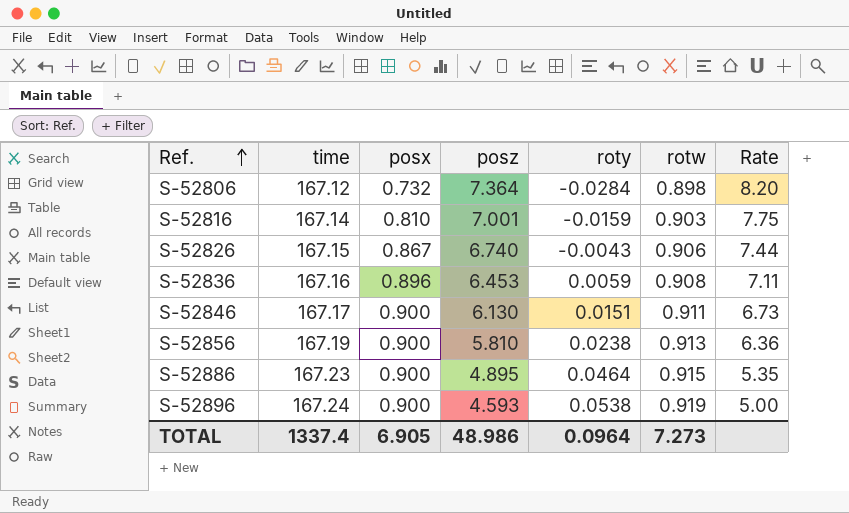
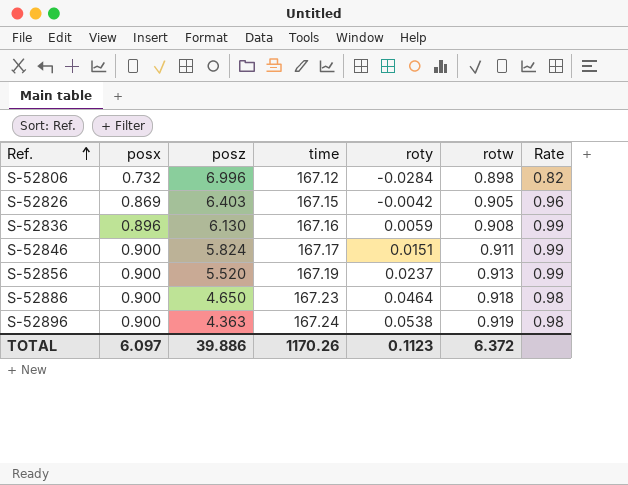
column time | position: 2 -> 4
column Rate | formula: [posz] / [rotw] -> [posx] / [rotw]
row S-52816: 167.14 | 0.810 | 7.001 | -0.0159 | 0.903 | 7.75 -> none
S-52806 | posz: 7.364 -> 6.996
S-52826 | posx: 0.867 -> 0.869
S-52826 | posz: 6.740 -> 6.403
S-52826 | roty: -0.0043 -> -0.0042
S-52826 | rotw: 0.906 -> 0.905
S-52836 | posz: 6.453 -> 6.130
S-52846 | posz: 6.130 -> 5.824
S-52856 | posz: 5.810 -> 5.520
S-52856 | roty: 0.0238 -> 0.0237
S-52886 | posz: 4.895 -> 4.650
S-52886 | rotw: 0.915 -> 0.918
S-52896 | posz: 4.593 -> 4.363
TOTAL | posx: 6.905 -> 6.097
TOTAL | posz: 48.986 -> 39.886
TOTAL | time: 1337.4 -> 1170.26
TOTAL | roty: 0.0964 -> 0.1123
TOTAL | rotw: 7.273 -> 6.372

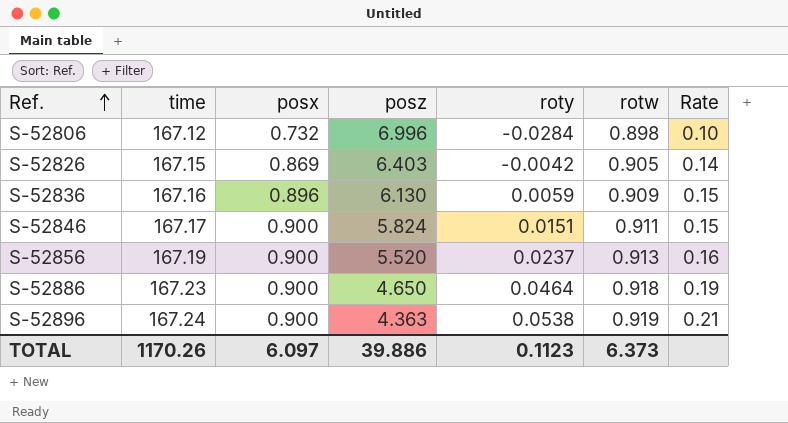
column time | position: 4 -> 2
column Rate | formula: [posx] / [rotw] -> [posx] / [posz]
S-52836 | rotw: 0.908 -> 0.909
TOTAL | rotw: 6.372 -> 6.373

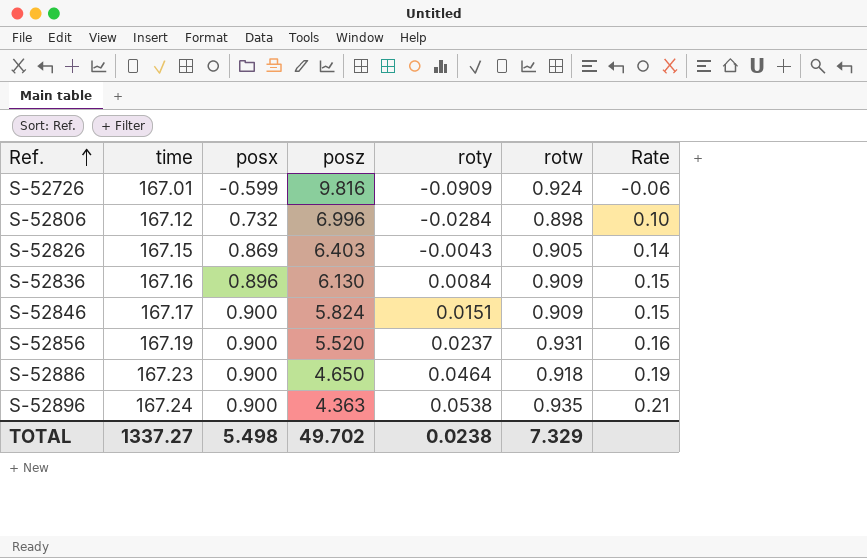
row S-52726: none -> 167.01 | -0.599 | 9.816 | -0.0909 | 0.924 | -0.06
S-52826 | roty: -0.0042 -> -0.0043
S-52836 | roty: 0.0059 -> 0.0084
S-52846 | rotw: 0.911 -> 0.909
S-52856 | rotw: 0.913 -> 0.931
S-52896 | rotw: 0.919 -> 0.935
TOTAL | time: 1170.26 -> 1337.27
TOTAL | posx: 6.097 -> 5.498
TOTAL | posz: 39.886 -> 49.702
TOTAL | roty: 0.1123 -> 0.0238
TOTAL | rotw: 6.373 -> 7.329

